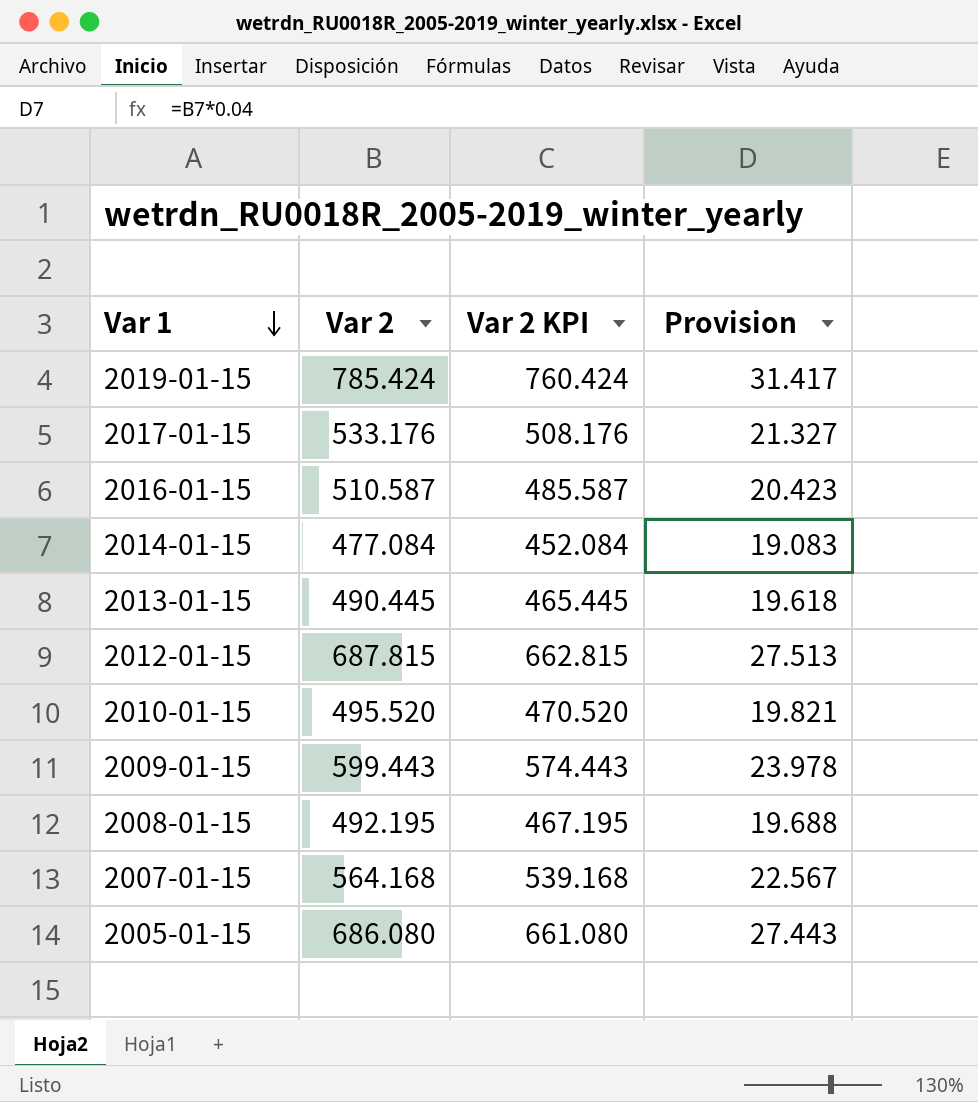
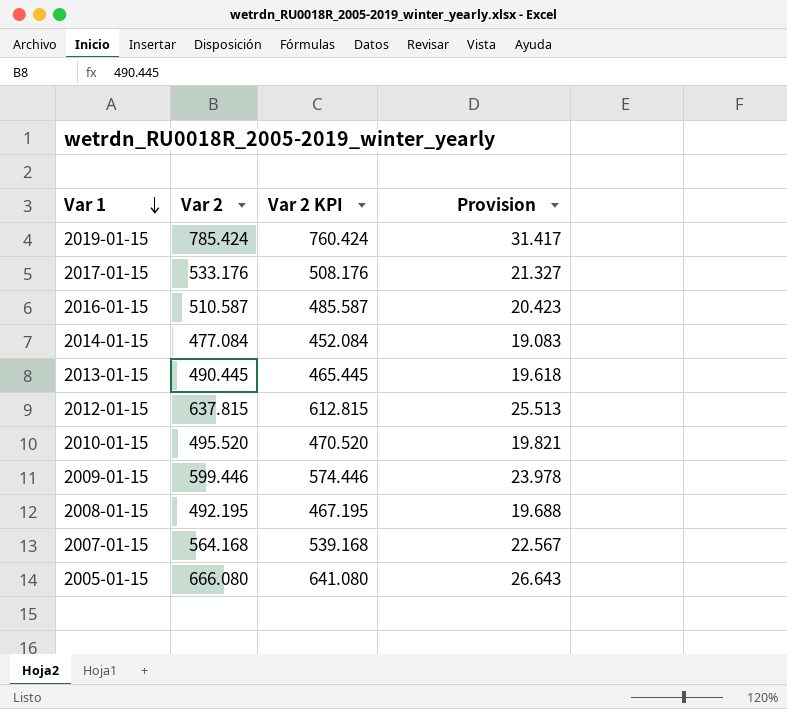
2012-01-15 | Var 2: 687.815 -> 637.815
2012-01-15 | Var 2 KPI: 662.815 -> 612.815
2012-01-15 | Provision: 27.513 -> 25.513
2009-01-15 | Var 2: 599.443 -> 599.446
2009-01-15 | Var 2 KPI: 574.443 -> 574.446
2005-01-15 | Var 2: 686.080 -> 666.080
2005-01-15 | Var 2 KPI: 661.080 -> 641.080
2005-01-15 | Provision: 27.443 -> 26.643

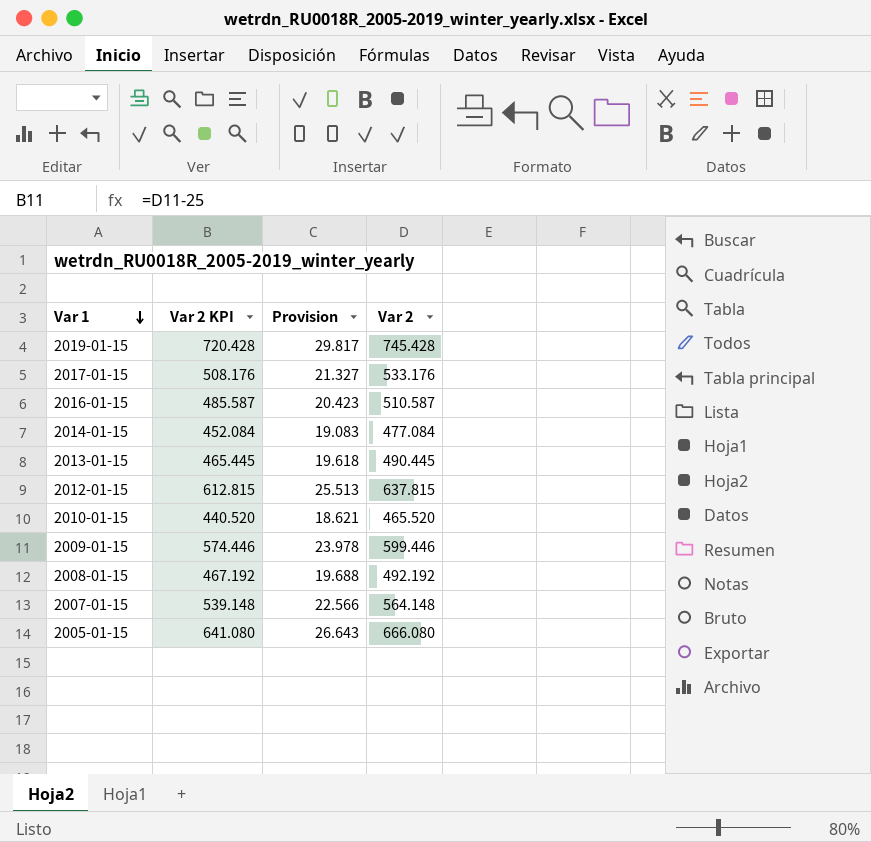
column Var 2 | position: 2 -> 4
2019-01-15 | Var 2 KPI: 760.424 -> 720.428
2019-01-15 | Provision: 31.417 -> 29.817
2019-01-15 | Var 2: 785.424 -> 745.428
2010-01-15 | Var 2 KPI: 470.520 -> 440.520
2010-01-15 | Provision: 19.821 -> 18.621
2010-01-15 | Var 2: 495.520 -> 465.520
2008-01-15 | Var 2 KPI: 467.195 -> 467.192
2008-01-15 | Var 2: 492.195 -> 492.192
2007-01-15 | Var 2 KPI: 539.168 -> 539.148
2007-01-15 | Provision: 22.567 -> 22.566
2007-01-15 | Var 2: 564.168 -> 564.148

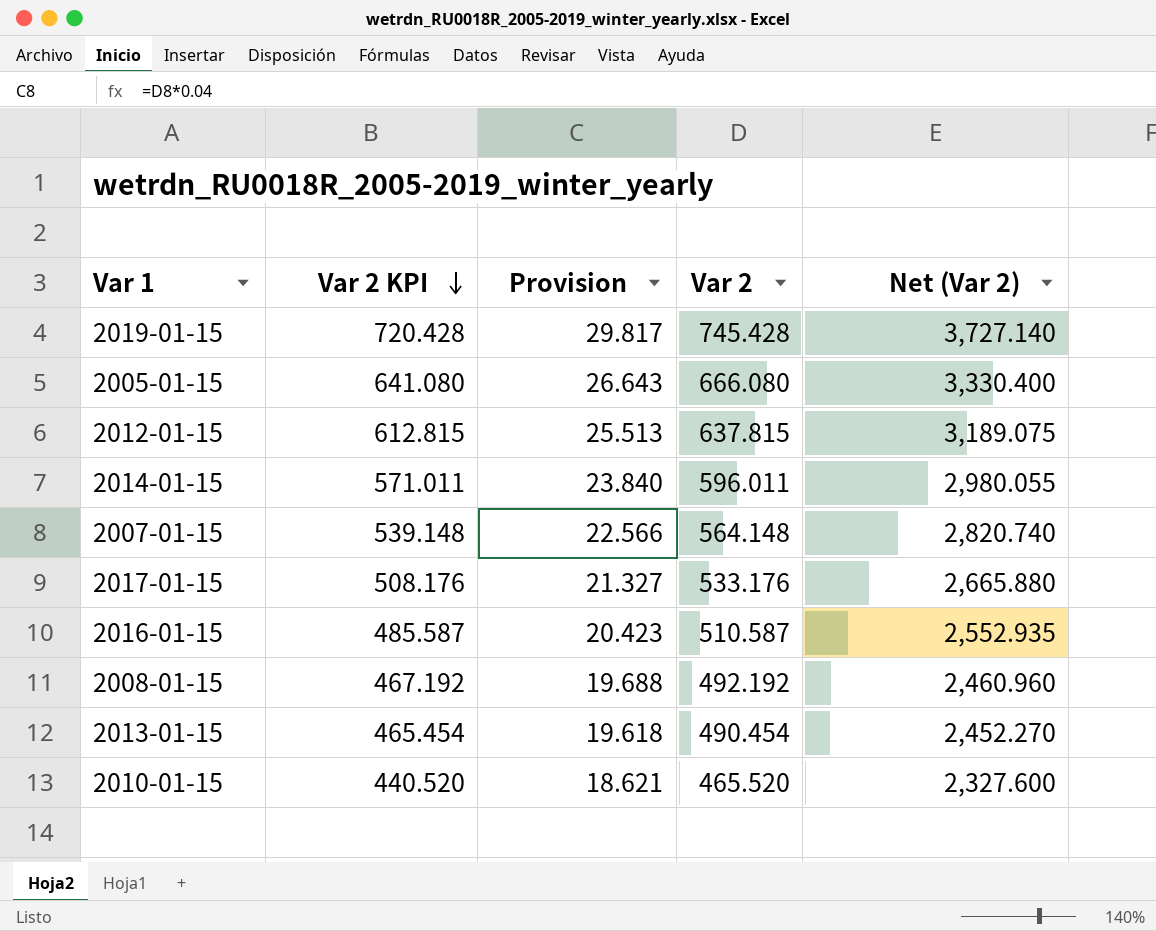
row order: Var 1 descending -> Var 2 KPI descending
column Net (Var 2) | formula: none -> [Var 2] * 5
row 2009-01-15: 574.446 | 23.978 | 599.446 -> none
2014-01-15 | Var 2 KPI: 452.084 -> 571.011
2014-01-15 | Provision: 19.083 -> 23.840
2014-01-15 | Var 2: 477.084 -> 596.011
2013-01-15 | Var 2 KPI: 465.445 -> 465.454
2013-01-15 | Var 2: 490.445 -> 490.454

